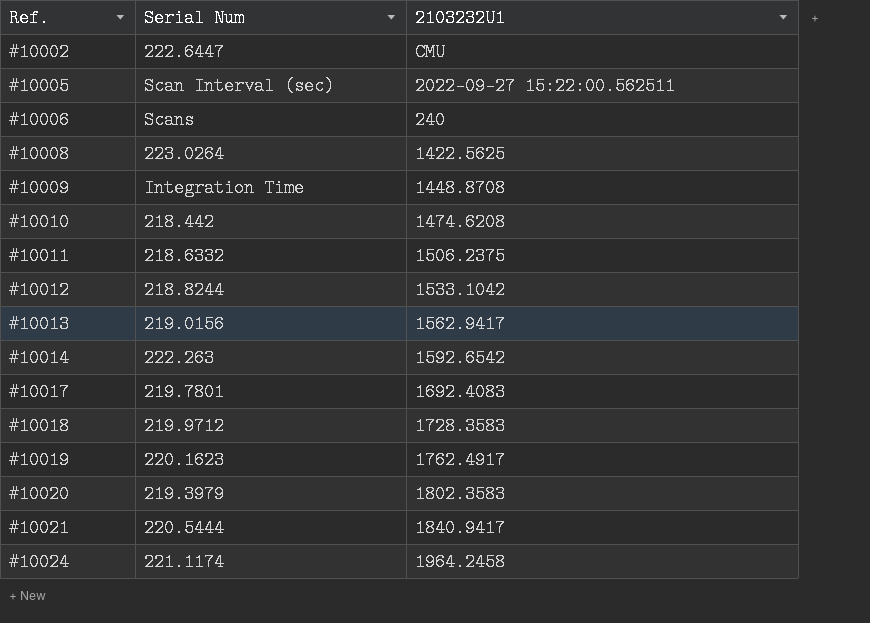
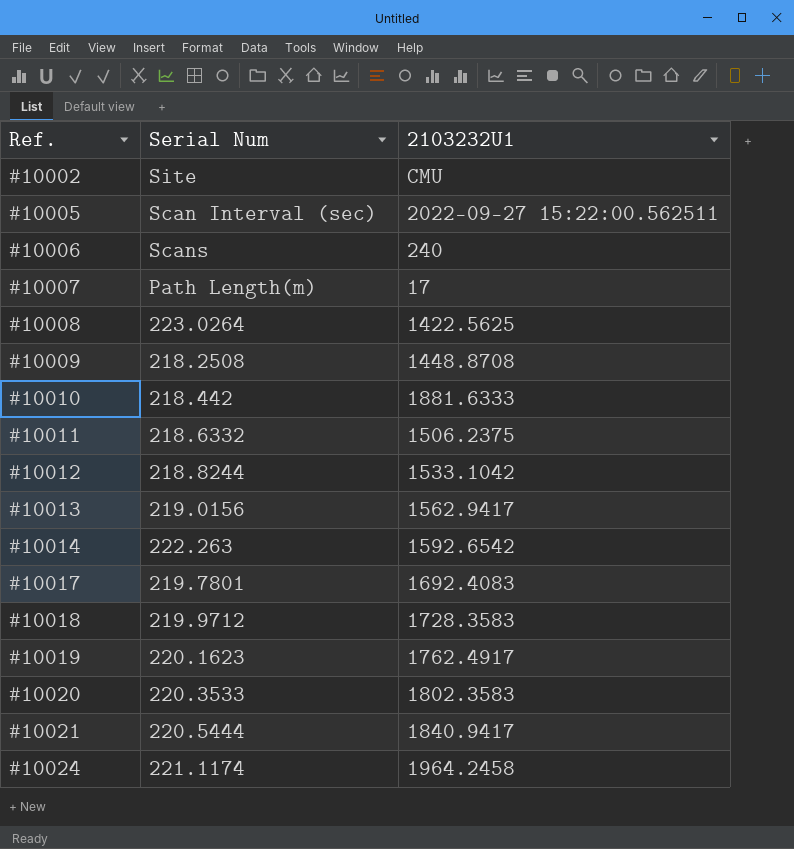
#10002 | Serial Num: 222.6447 -> Site
row #10007: none -> Path Length(m) | 17
#10009 | Serial Num: Integration Time -> 218.2508
#10010 | 2103232U1: 1474.6208 -> 1881.6333
#10020 | Serial Num: 219.3979 -> 220.3533

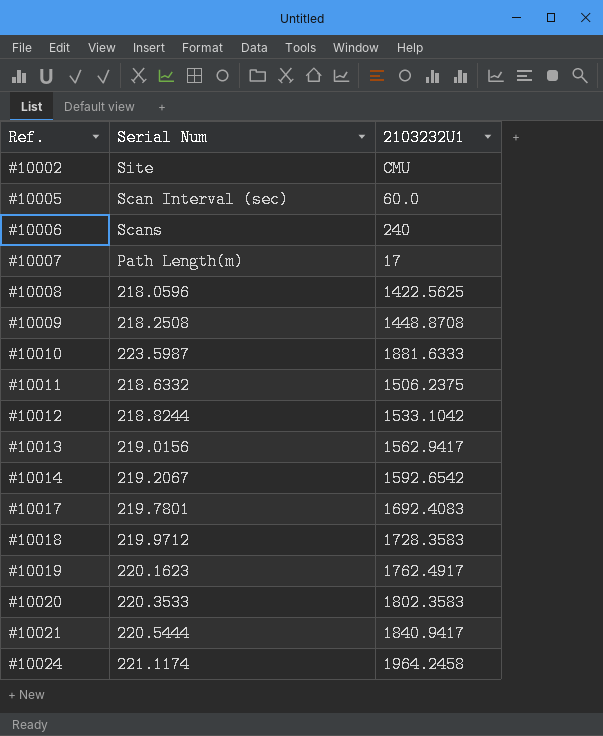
#10005 | 2103232U1: 2022-09-27 15:22:00.562511 -> 60.0
#10008 | Serial Num: 223.0264 -> 218.0596
#10010 | Serial Num: 218.442 -> 223.5987
#10014 | Serial Num: 222.263 -> 219.2067

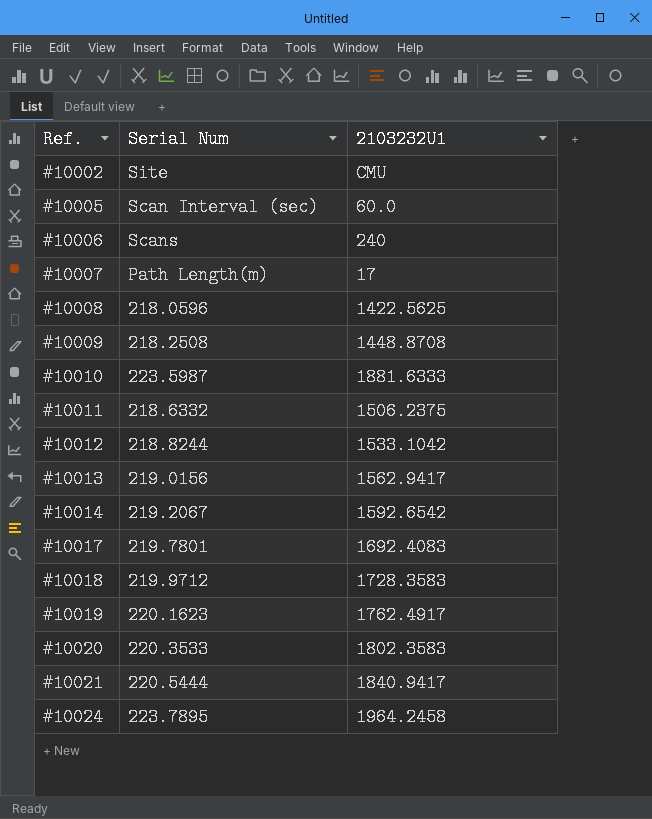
#10024 | Serial Num: 221.1174 -> 223.7895

